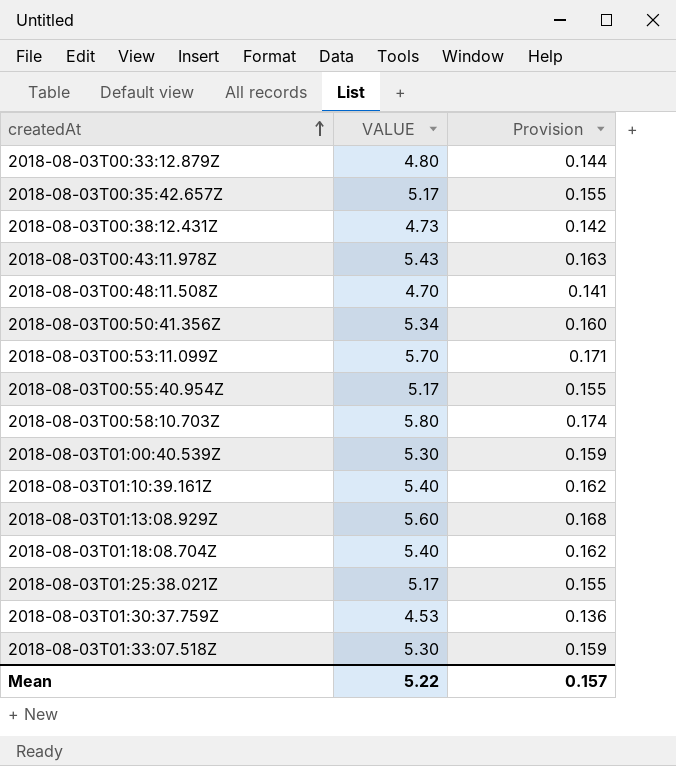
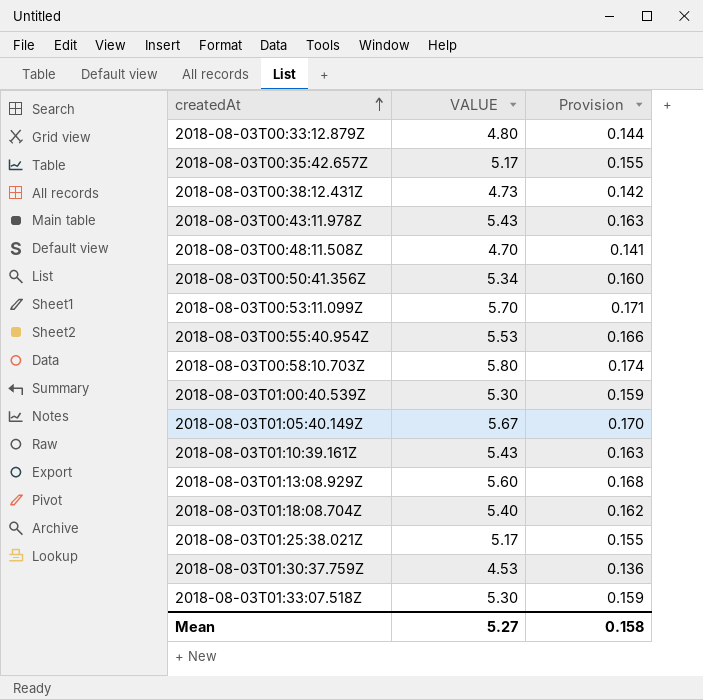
2018-08-03T00:55:40.954Z | VALUE: 5.17 -> 5.53
2018-08-03T00:55:40.954Z | Provision: 0.155 -> 0.166
row 2018-08-03T01:05:40.149Z: none -> 5.67 | 0.170
2018-08-03T01:10:39.161Z | VALUE: 5.40 -> 5.43
2018-08-03T01:10:39.161Z | Provision: 0.162 -> 0.163
Mean | VALUE: 5.22 -> 5.27
Mean | Provision: 0.157 -> 0.158

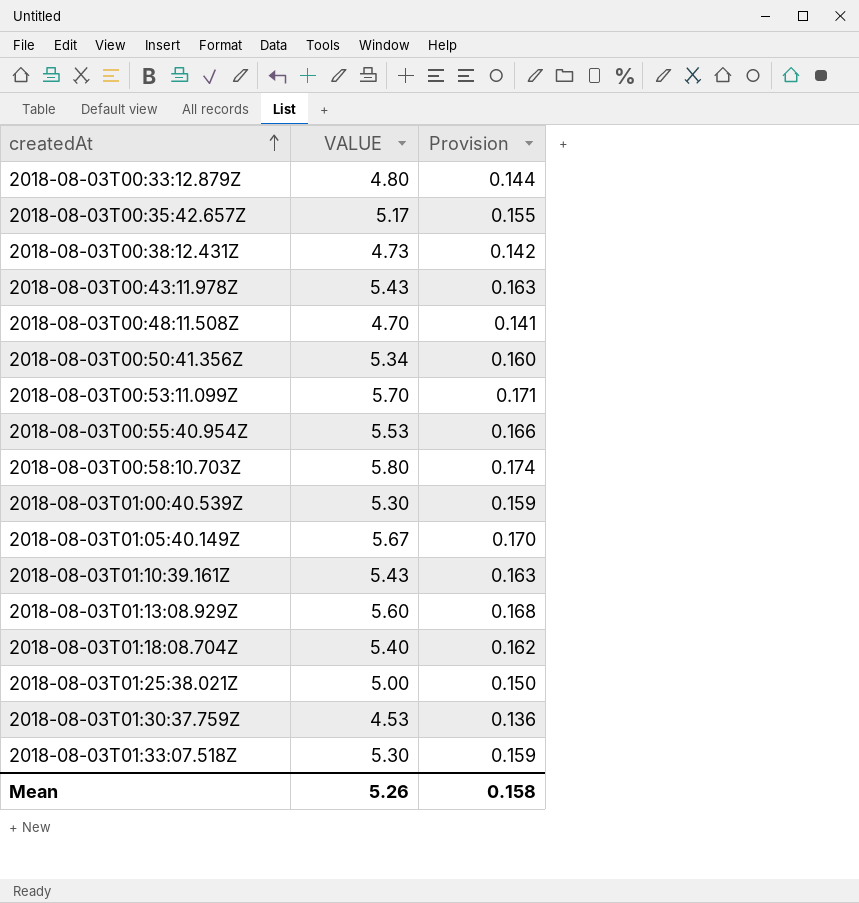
2018-08-03T01:25:38.021Z | VALUE: 5.17 -> 5.00
2018-08-03T01:25:38.021Z | Provision: 0.155 -> 0.150
Mean | VALUE: 5.27 -> 5.26

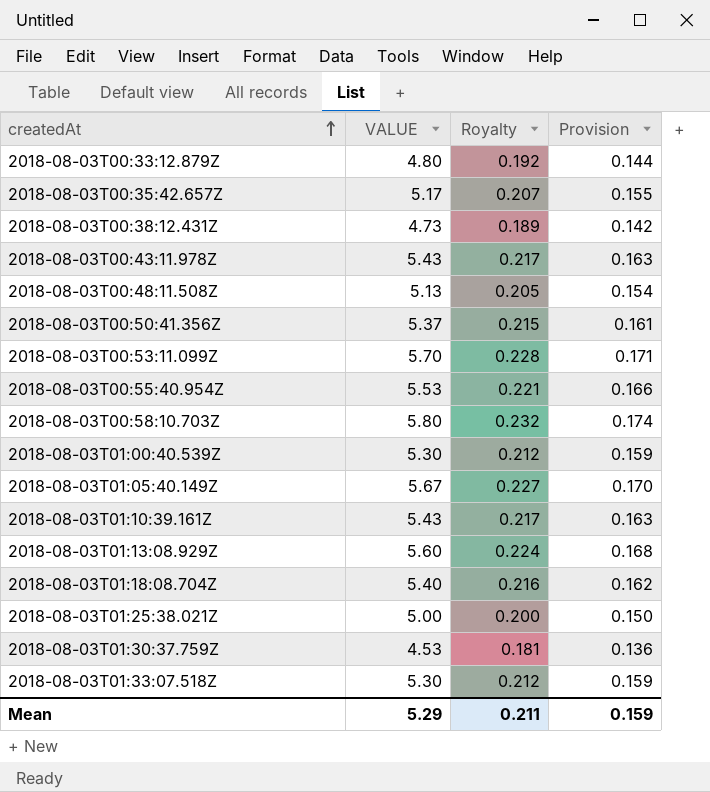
column Royalty | formula: none -> [VALUE] * 0.04
2018-08-03T00:48:11.508Z | VALUE: 4.70 -> 5.13
2018-08-03T00:48:11.508Z | Provision: 0.141 -> 0.154
2018-08-03T00:50:41.356Z | VALUE: 5.34 -> 5.37
2018-08-03T00:50:41.356Z | Provision: 0.160 -> 0.161
Mean | VALUE: 5.26 -> 5.29
Mean | Provision: 0.158 -> 0.159

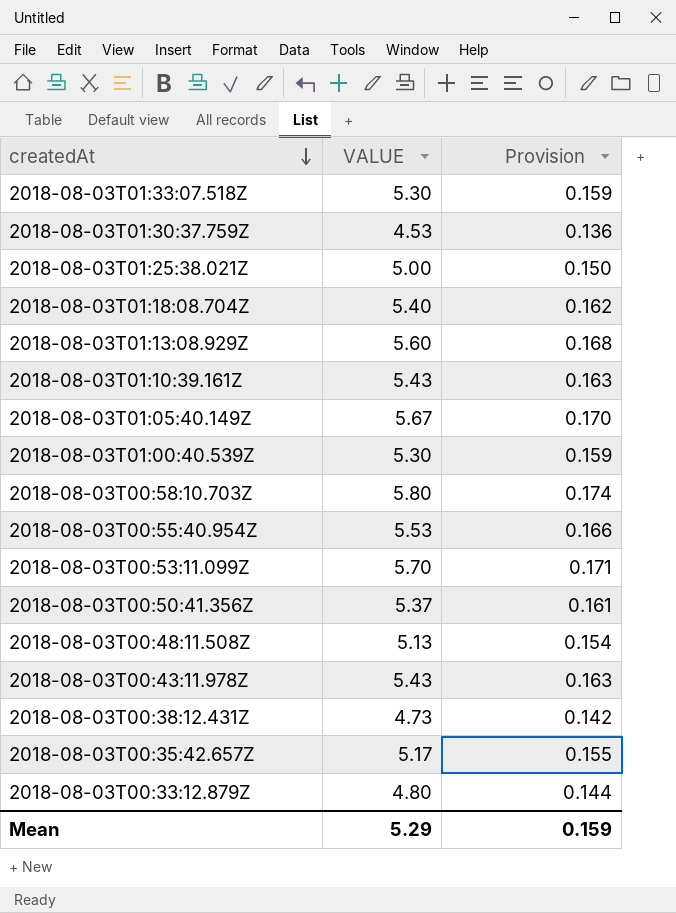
row order: createdAt ascending -> createdAt descending
column Royalty | formula: [VALUE] * 0.04 -> none

